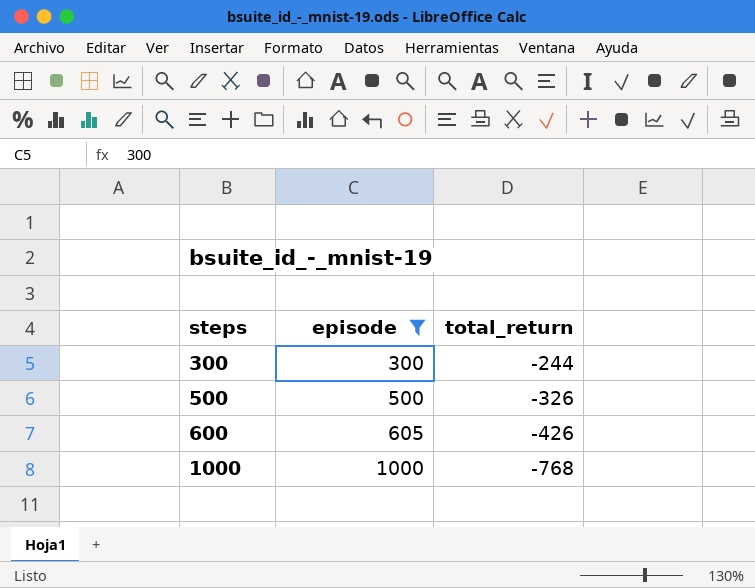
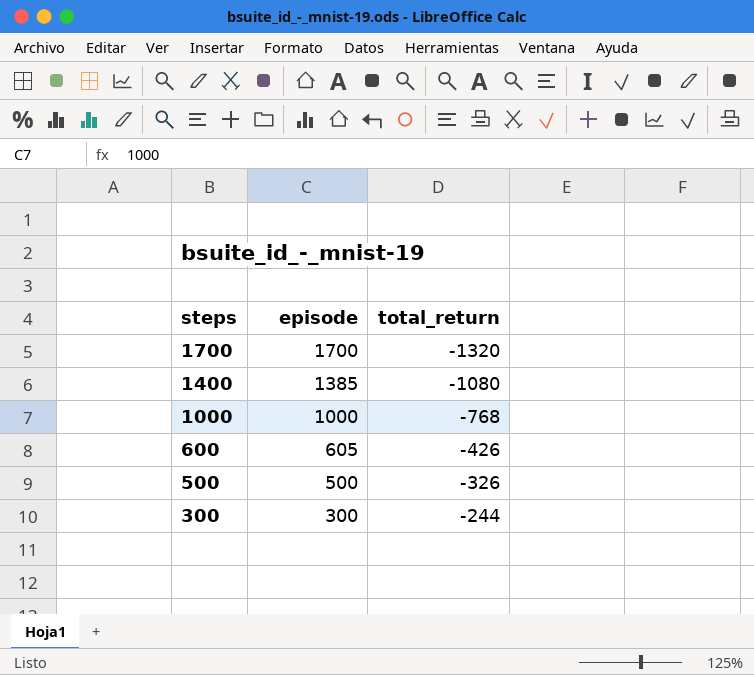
filter: episode <= 1000 -> none
row order: steps ascending -> steps descending

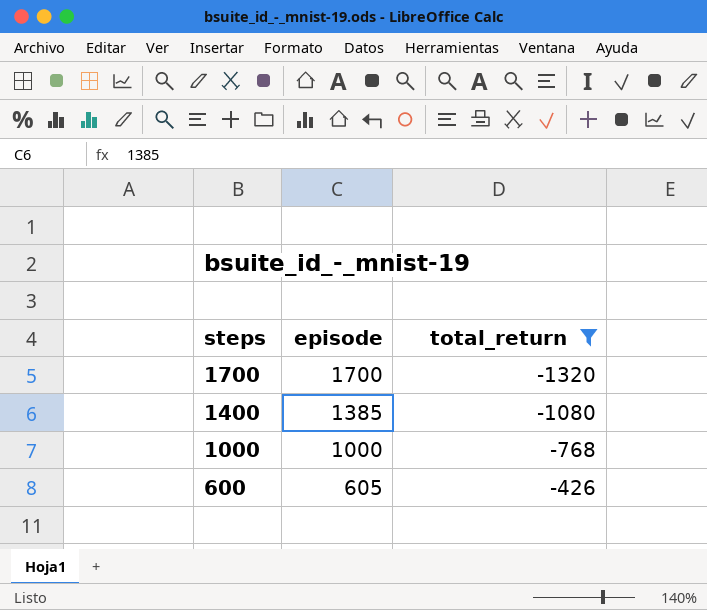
filter: none -> total_return <= -426

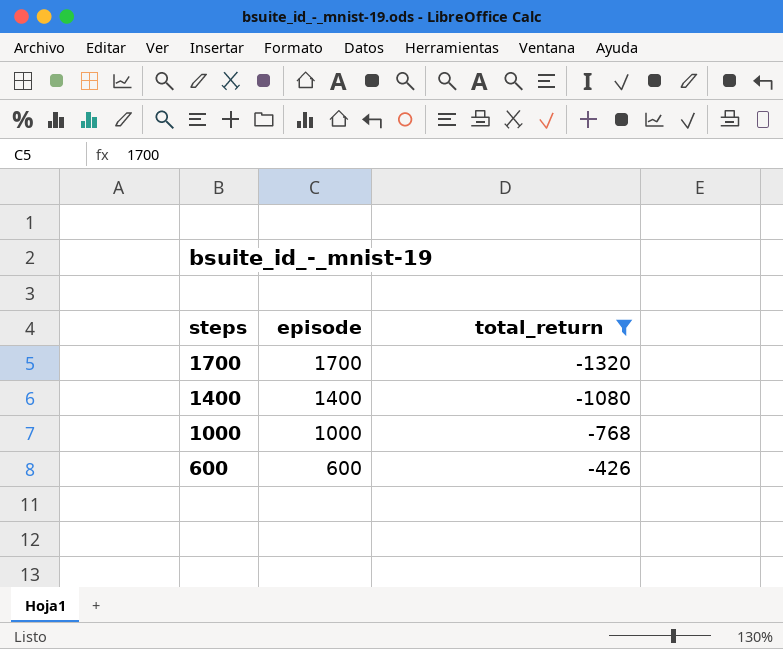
1400 | episode: 1385 -> 1400
600 | episode: 605 -> 600

